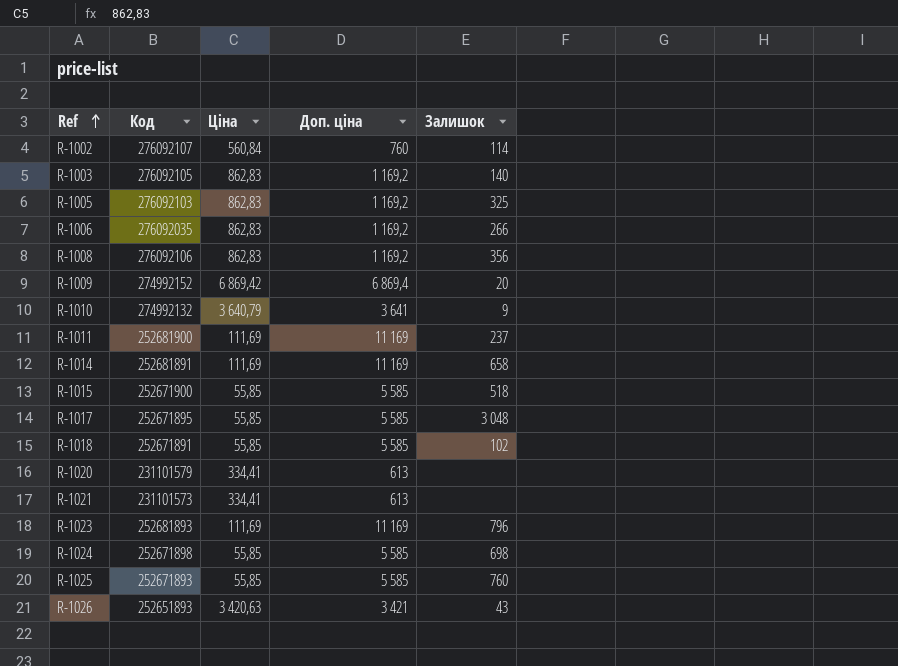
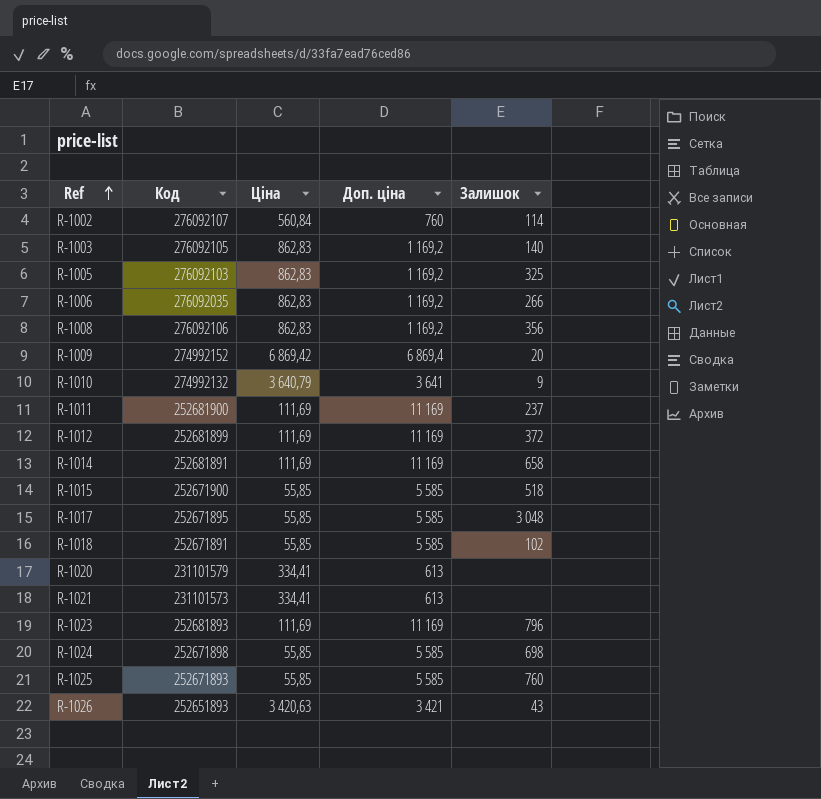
row R-1012: none -> 252681899 | 111,69 | 11 169 | 372

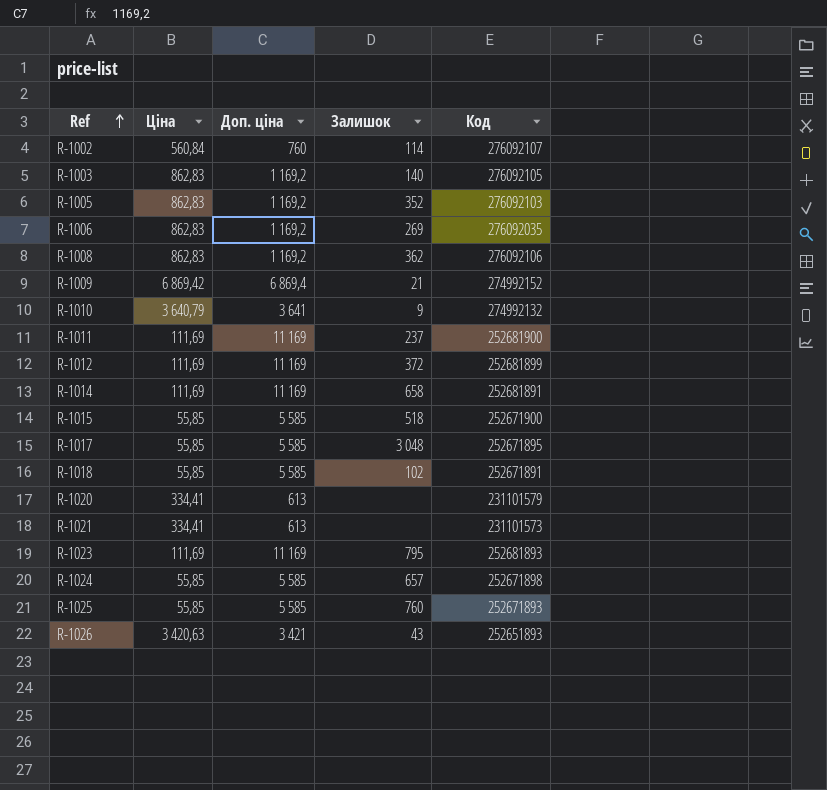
column Код | position: 2 -> 5
R-1005 | Залишок: 325 -> 352
R-1006 | Залишок: 266 -> 269
R-1008 | Залишок: 356 -> 362
R-1009 | Залишок: 20 -> 21
R-1023 | Залишок: 796 -> 795
R-1024 | Залишок: 698 -> 657

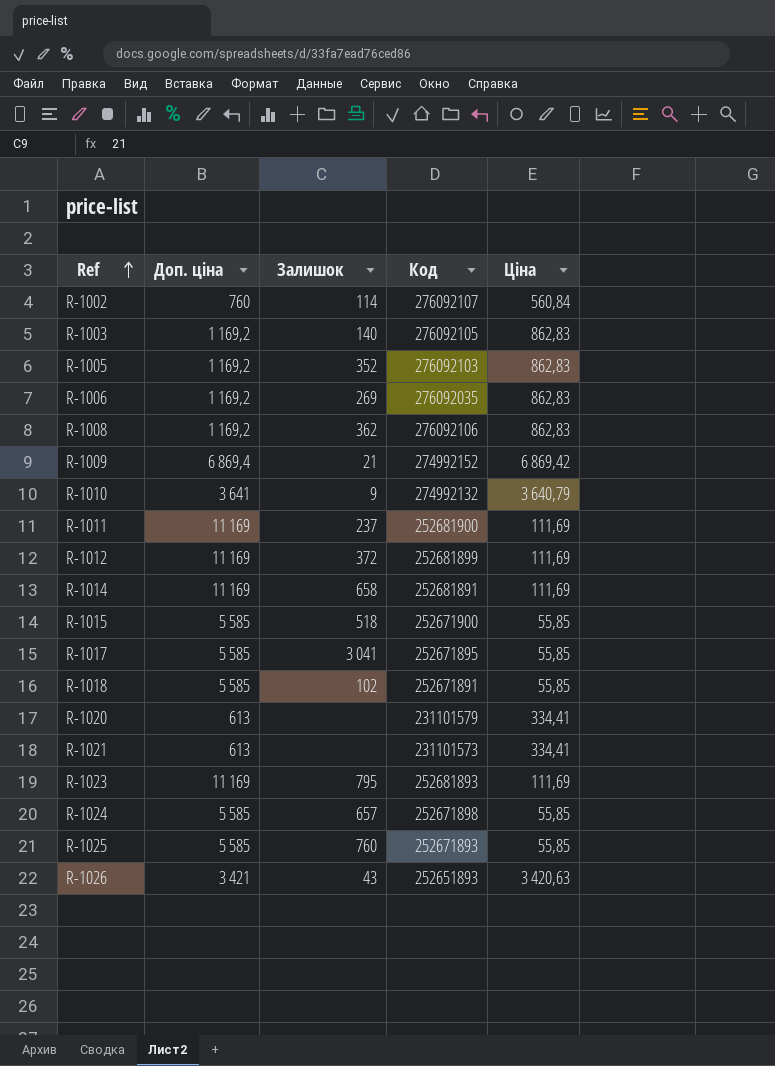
column Ціна | position: 2 -> 5
R-1017 | Залишок: 3 048 -> 3 041

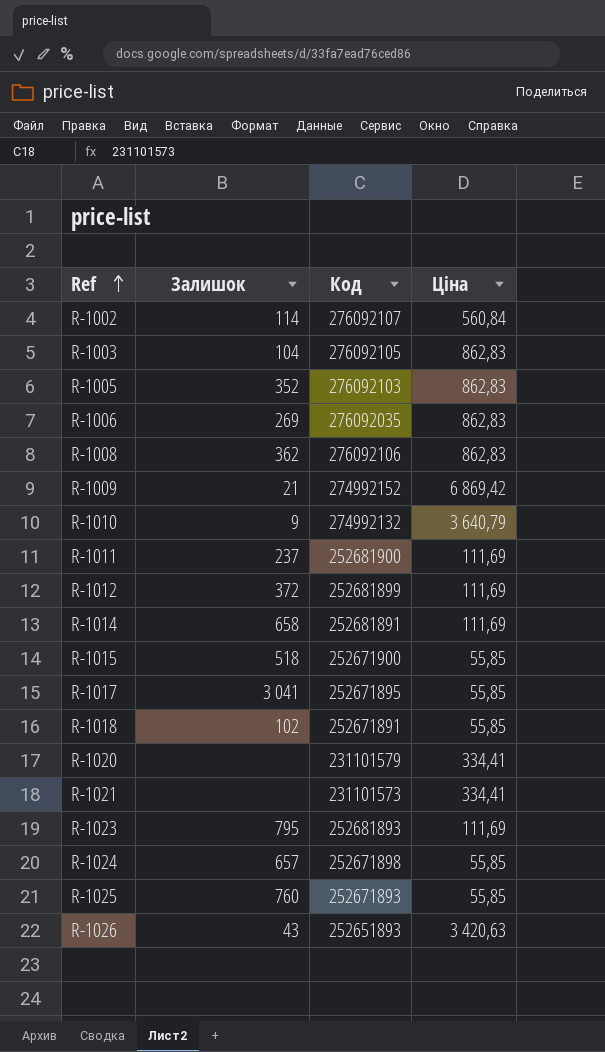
column Доп. ціна | position: 2 -> none
R-1003 | Залишок: 140 -> 104

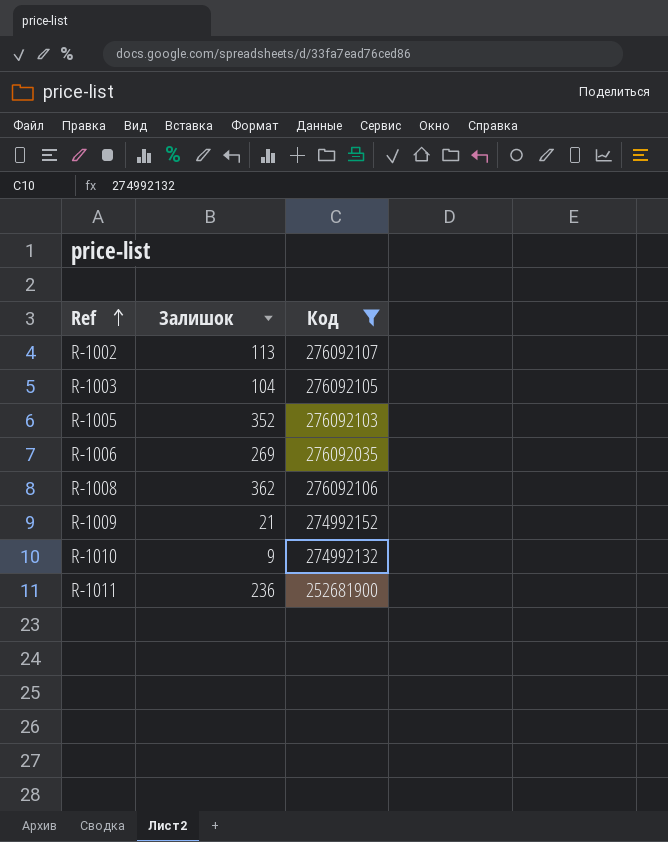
filter: none -> Код >= 252681900
column Ціна | position: 4 -> none
R-1002 | Залишок: 114 -> 113
R-1011 | Залишок: 237 -> 236

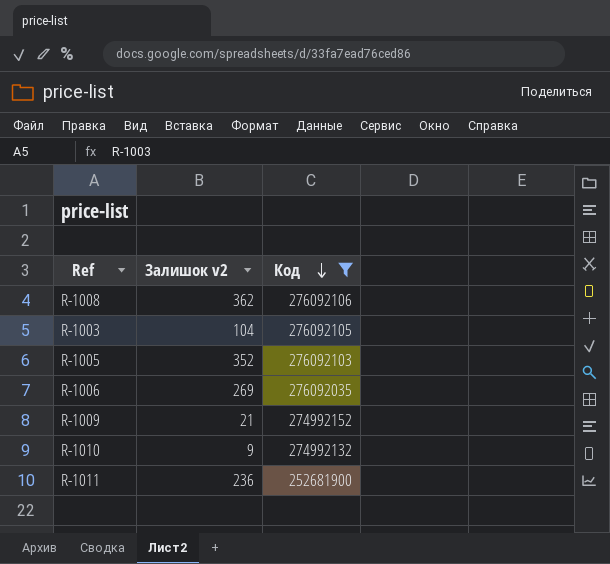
row order: Ref ascending -> Код descending
column name: Залишок -> Залишок v2
row R-1002: 113 | 276092107 -> none

